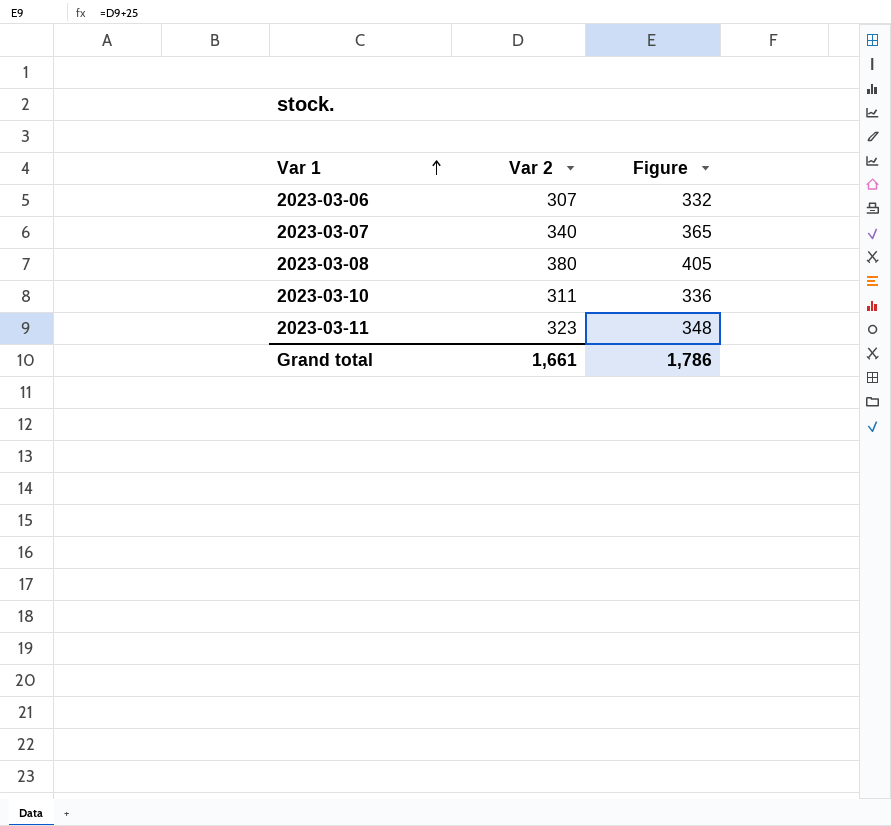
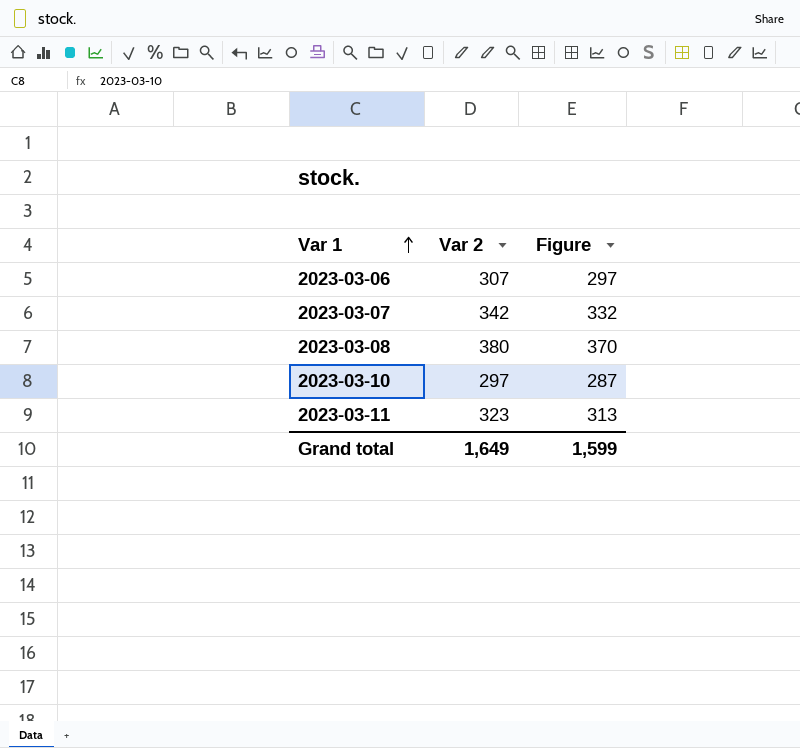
column Figure | formula: [Var 2] + 25 -> [Var 2] - 10
2023-03-07 | Var 2: 340 -> 342
2023-03-10 | Var 2: 311 -> 297
Grand total | Var 2: 1,661 -> 1,649
Grand total | Figure: 1,786 -> 1,599

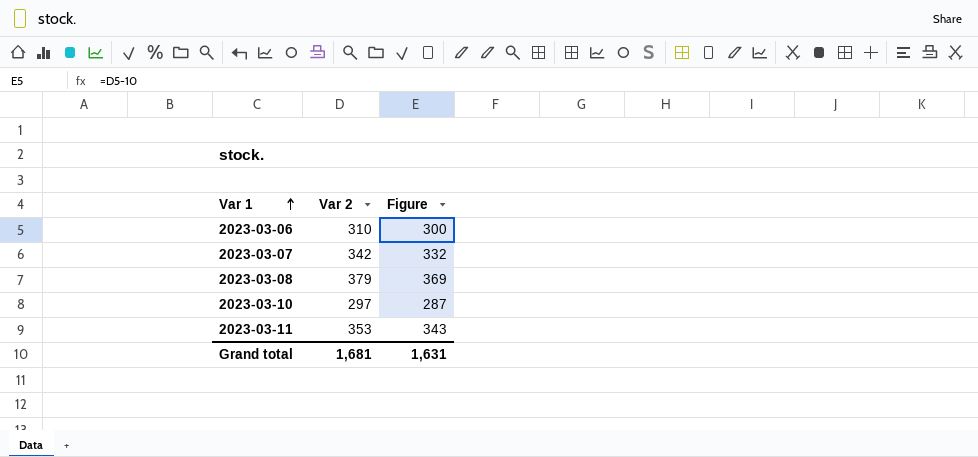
2023-03-06 | Var 2: 307 -> 310
2023-03-06 | Figure: 297 -> 300
2023-03-08 | Var 2: 380 -> 379
2023-03-08 | Figure: 370 -> 369
2023-03-11 | Var 2: 323 -> 353
2023-03-11 | Figure: 313 -> 343
Grand total | Var 2: 1,649 -> 1,681
Grand total | Figure: 1,599 -> 1,631

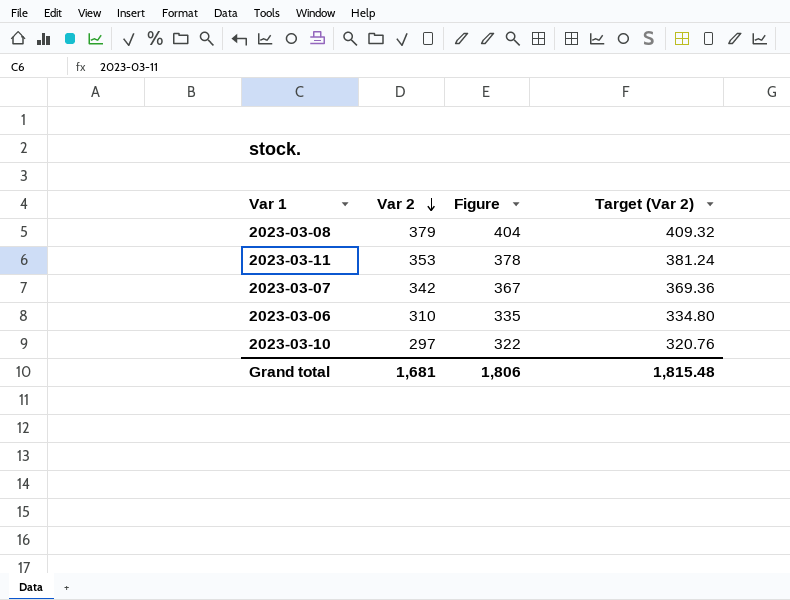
row order: Var 1 ascending -> Var 2 descending
column Figure | formula: [Var 2] - 10 -> [Var 2] + 25
column Target (Var 2) | formula: none -> [Var 2] * 1.08
Grand total | Figure: 1,631 -> 1,806

